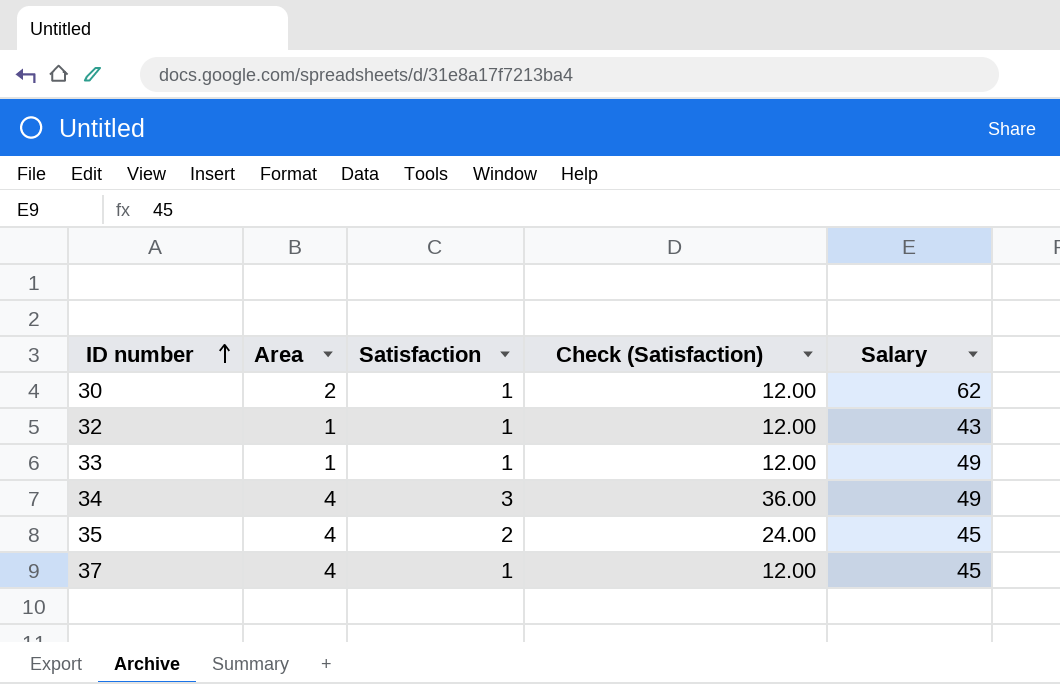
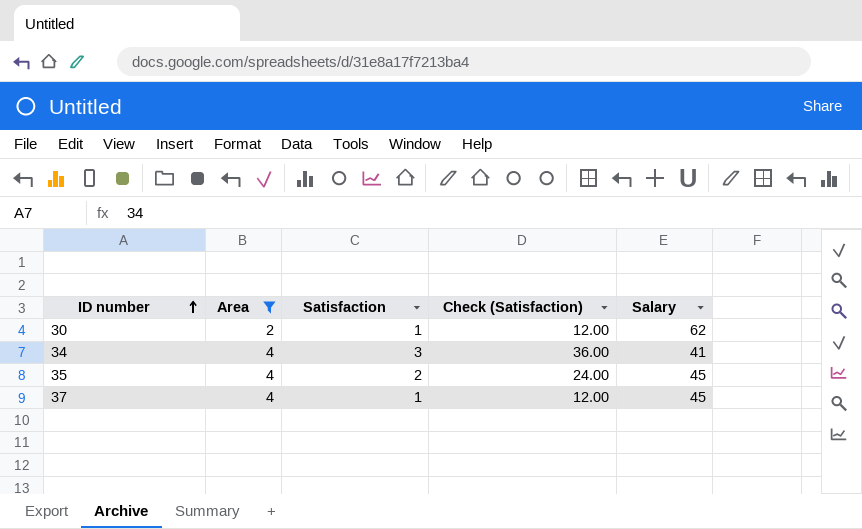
filter: none -> Area != 1
34 | Salary: 49 -> 41

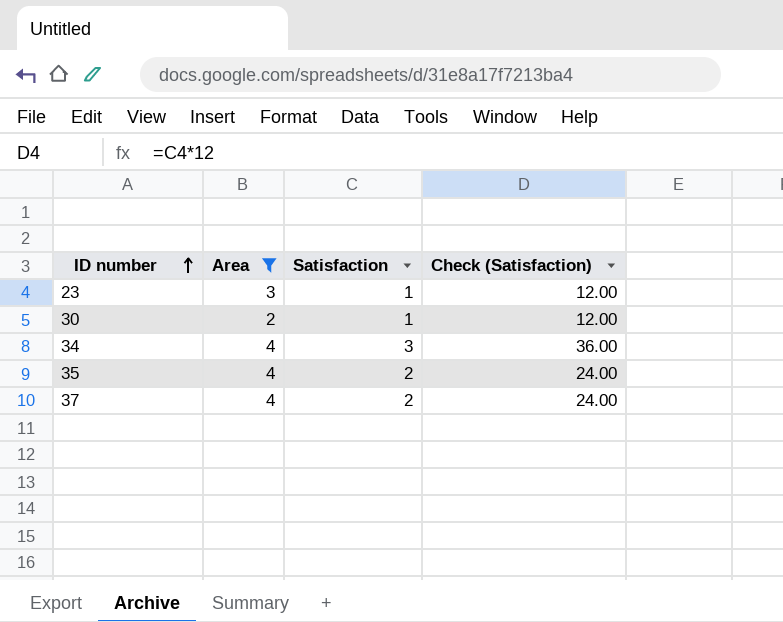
column Salary | position: 5 -> none
row 23: none -> 3 | 1 | 12.00
37 | Satisfaction: 1 -> 2
37 | Check (Satisfaction): 12.00 -> 24.00

